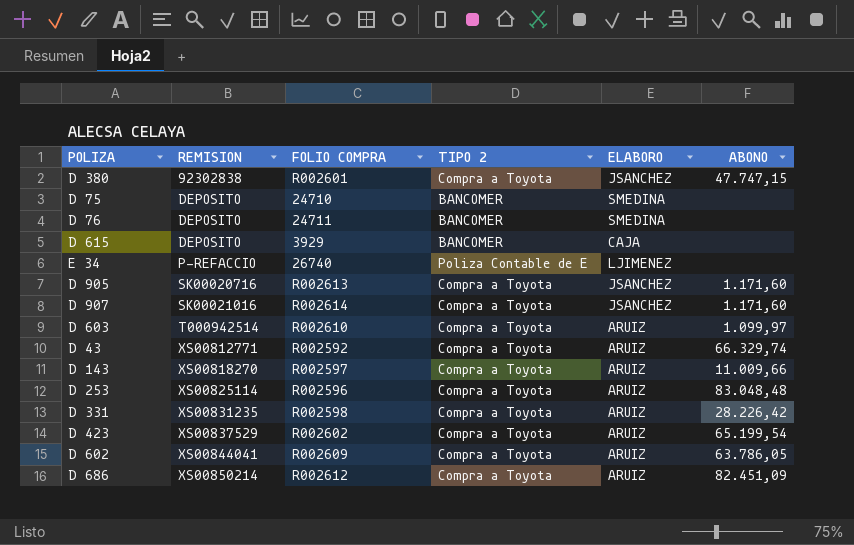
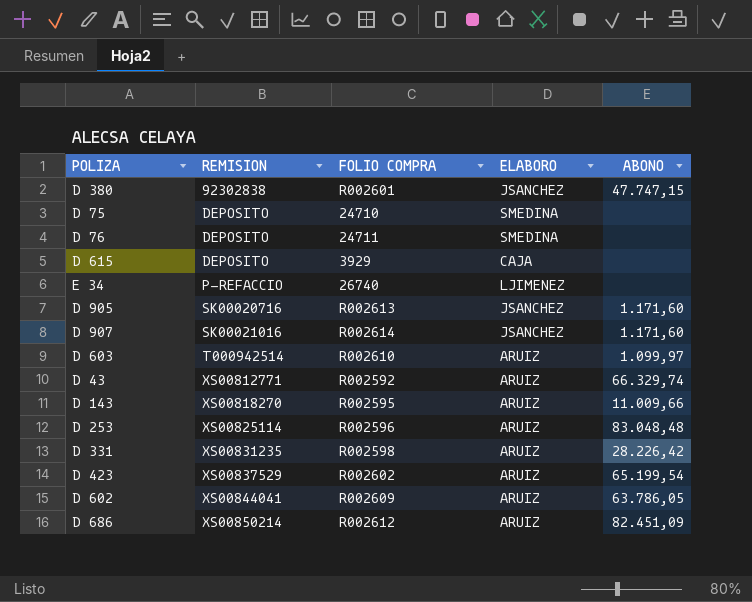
column TIPO 2 | position: 4 -> none
D 143 | FOLIO COMPRA: R002597 -> R002595

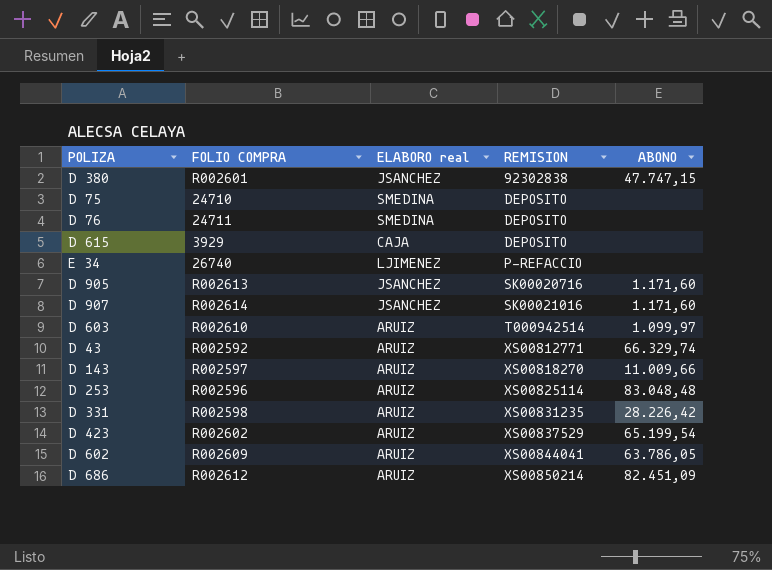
column name: ELABORO -> ELABORO real
column REMISION | position: 2 -> 4
D 143 | FOLIO COMPRA: R002595 -> R002597

